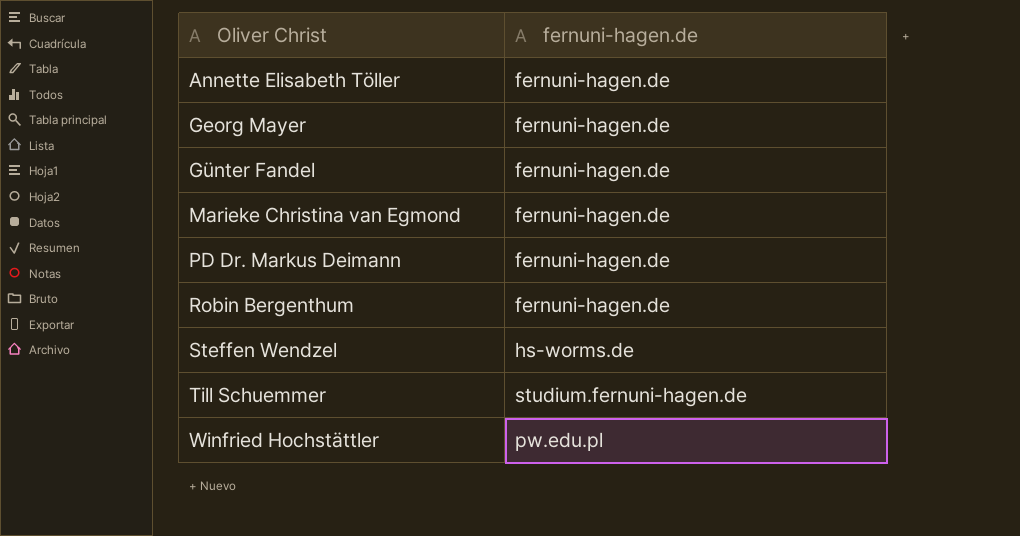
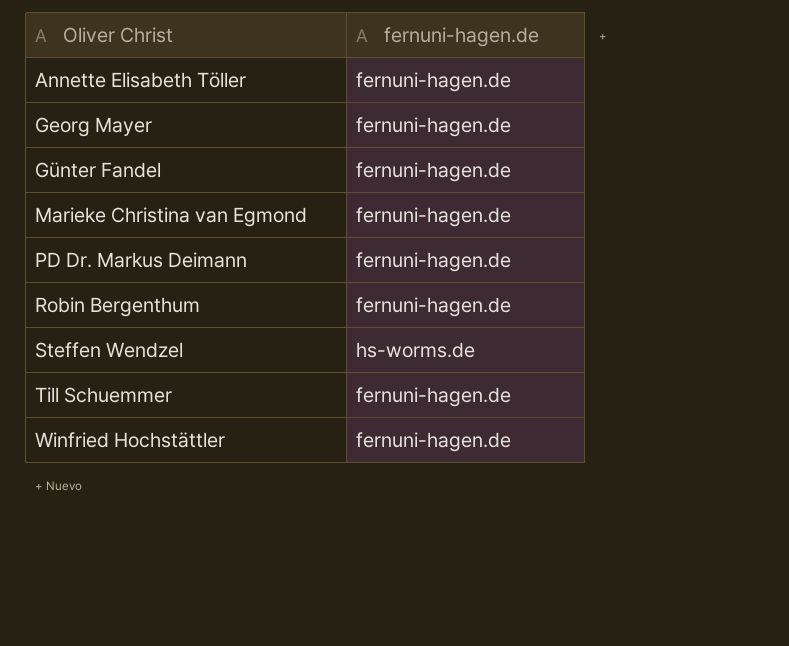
Till Schuemmer | fernuni-hagen.de: studium.fernuni-hagen.de -> fernuni-hagen.de
Winfried Hochstättler | fernuni-hagen.de: pw.edu.pl -> fernuni-hagen.de

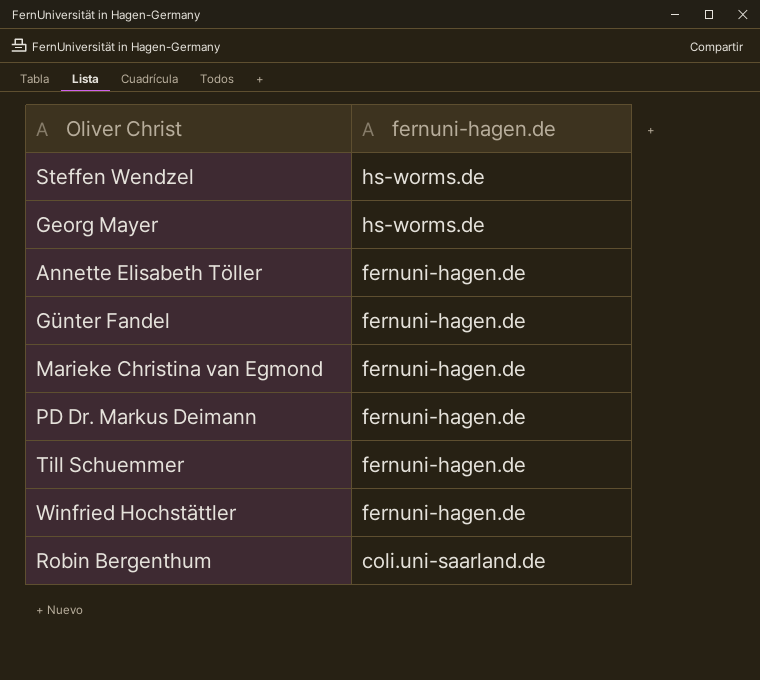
row order: Oliver Christ ascending -> fernuni-hagen.de descending
Georg Mayer | fernuni-hagen.de: fernuni-hagen.de -> hs-worms.de
Robin Bergenthum | fernuni-hagen.de: fernuni-hagen.de -> coli.uni-saarland.de

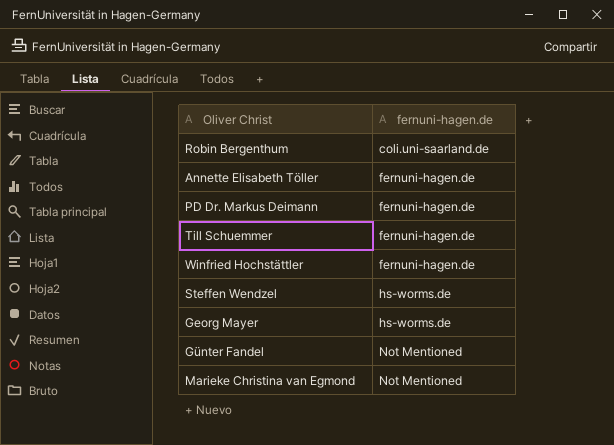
row order: fernuni-hagen.de descending -> fernuni-hagen.de ascending
Günter Fandel | fernuni-hagen.de: fernuni-hagen.de -> Not Mentioned
Marieke Christina van Egmond | fernuni-hagen.de: fernuni-hagen.de -> Not Mentioned

